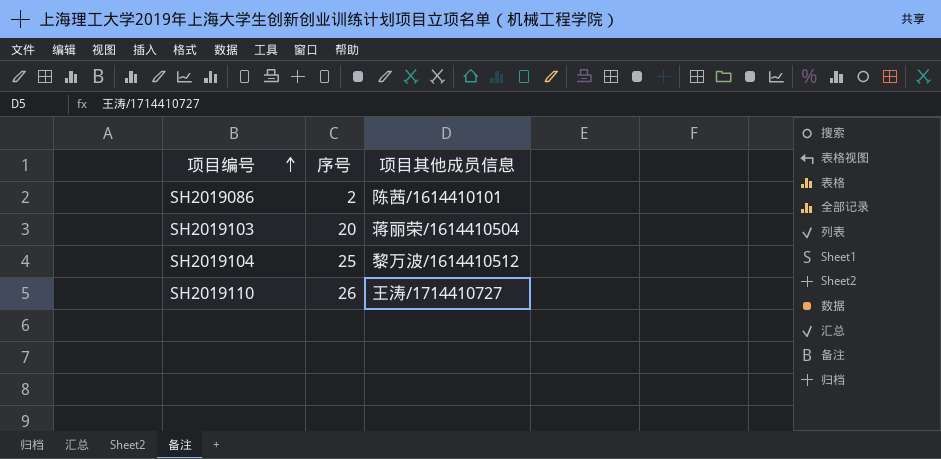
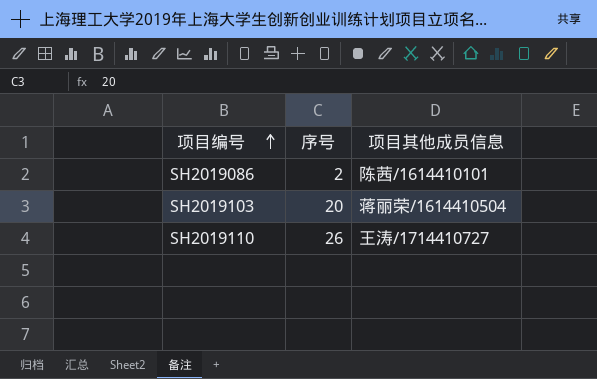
row SH2019104: 25 | 黎万波/1614410512 -> none

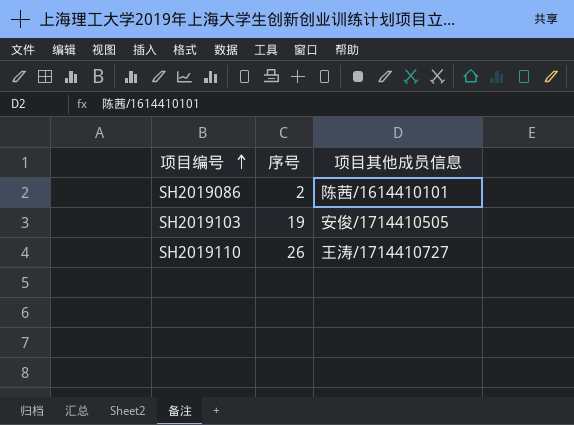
SH2019103 | 序号: 20 -> 19
SH2019103 | 项目其他成员信息: 蒋丽荣/1614410504 -> 安俊/1714410505

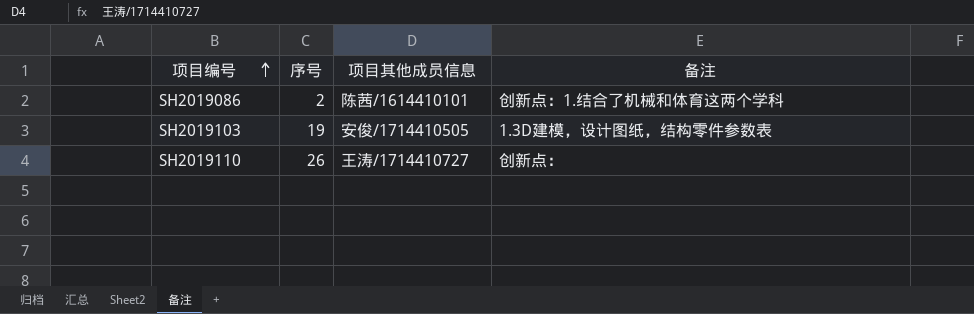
column 备注 | position: none -> 4

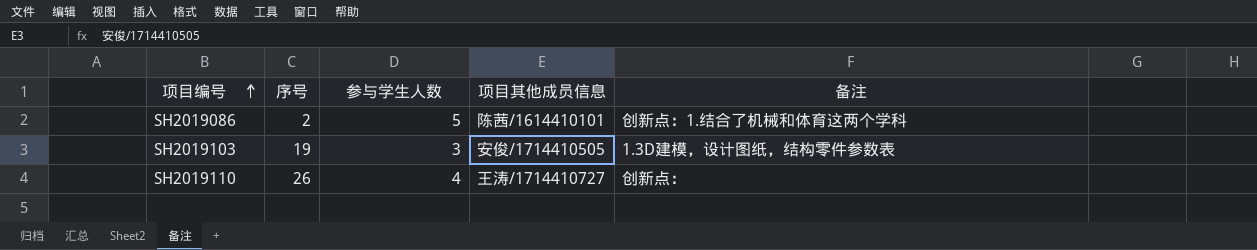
column 参与学生人数 | position: none -> 3

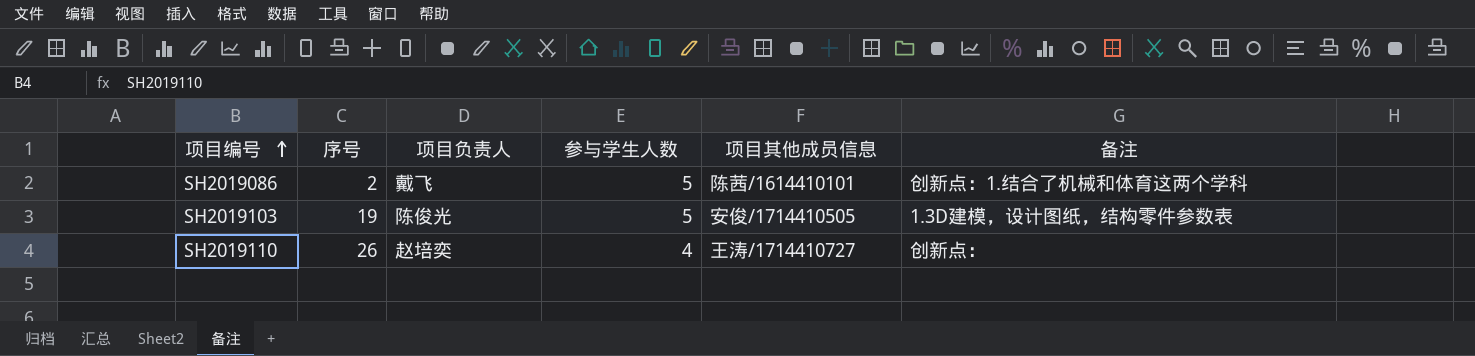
column 项目负责人 | position: none -> 3
SH2019103 | 参与学生人数: 3 -> 5

